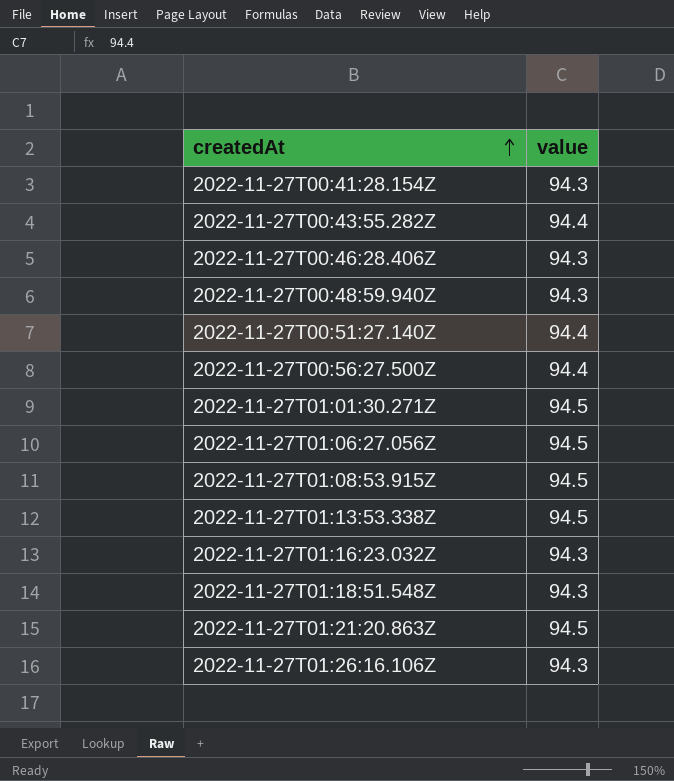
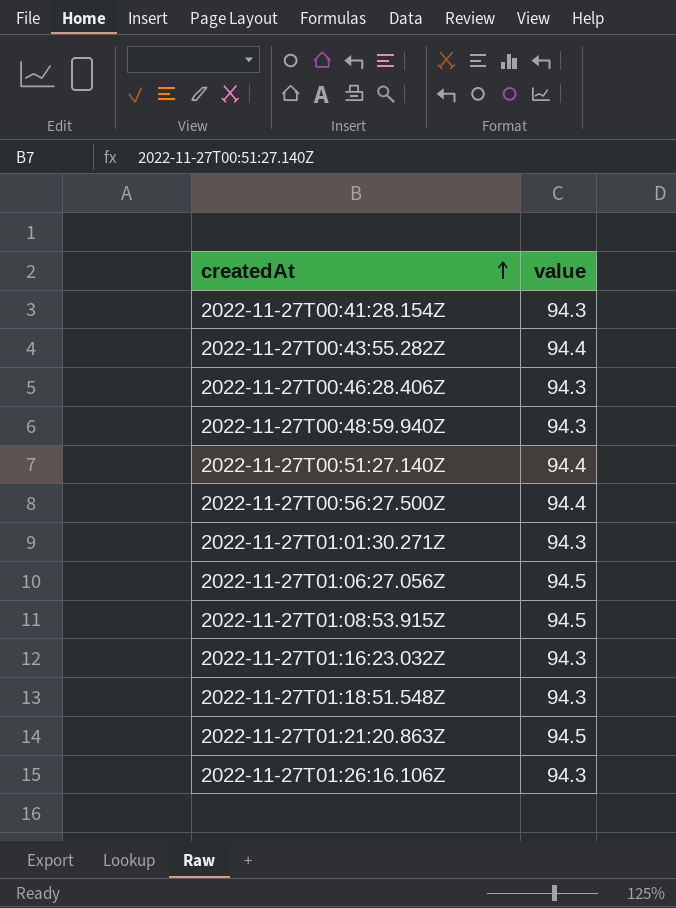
row 2022-11-27T01:13:53.338Z: 94.5 -> none
2022-11-27T01:01:30.271Z | value: 94.5 -> 94.3

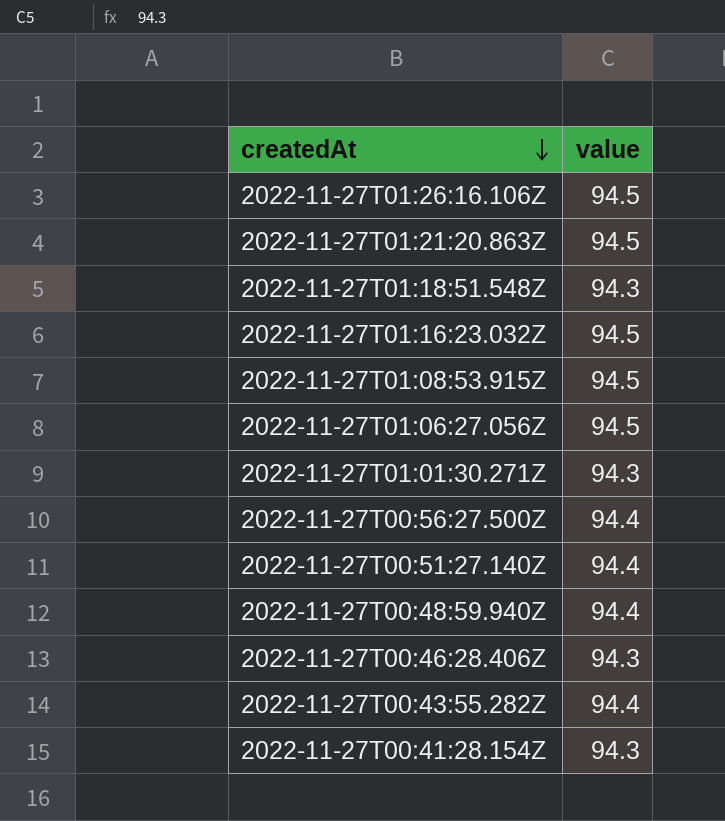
row order: createdAt ascending -> createdAt descending
2022-11-27T01:26:16.106Z | value: 94.3 -> 94.5
2022-11-27T01:16:23.032Z | value: 94.3 -> 94.5
2022-11-27T00:48:59.940Z | value: 94.3 -> 94.4

